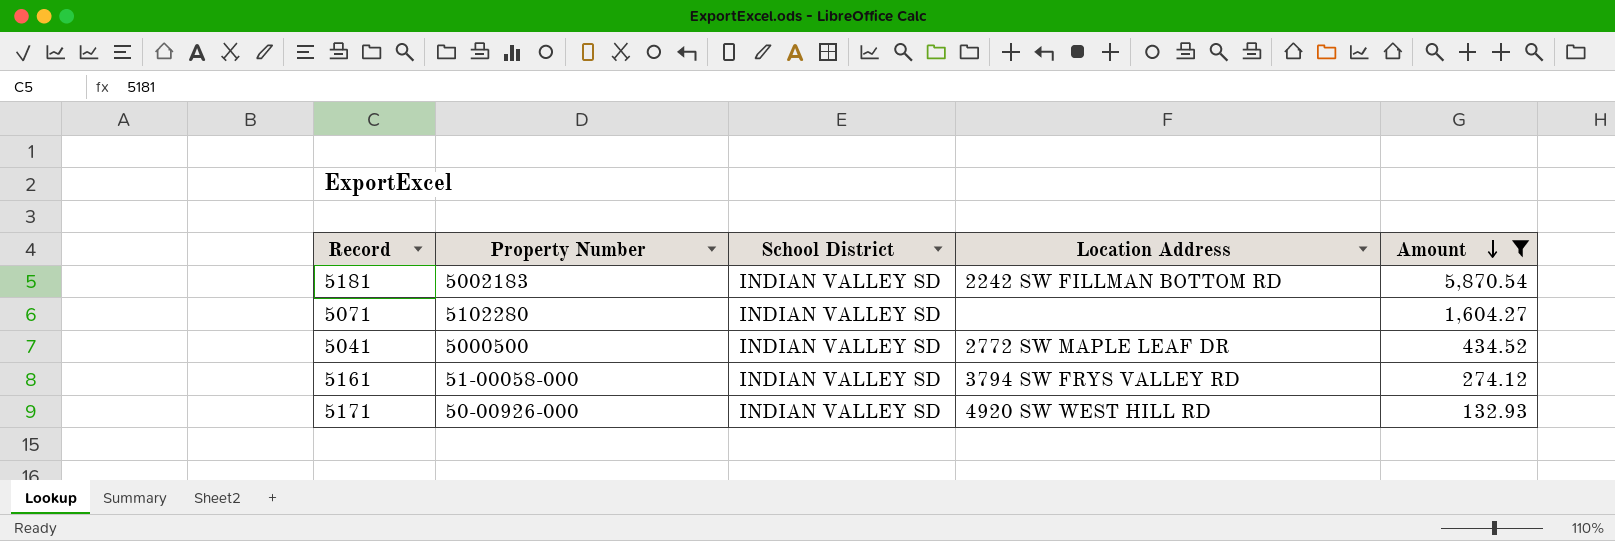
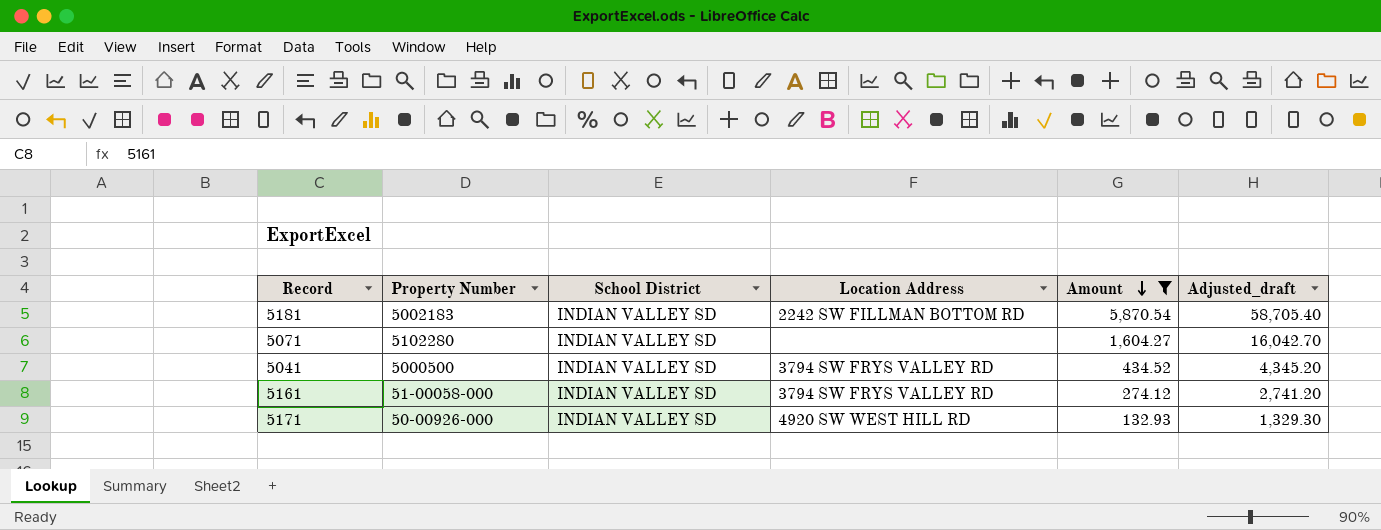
column Adjusted_draft | formula: none -> [Amount] * 10
5041 | Location Address: 2772 SW MAPLE LEAF DR -> 3794 SW FRYS VALLEY RD

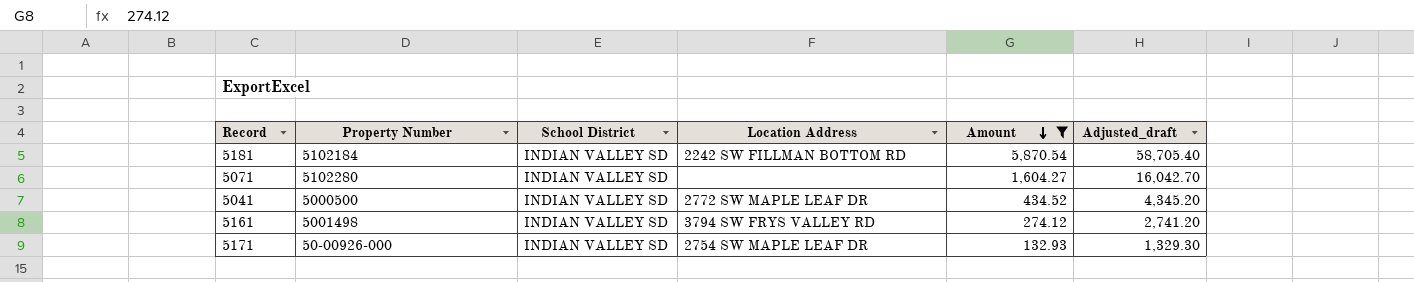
5181 | Property Number: 5002183 -> 5102184
5041 | Location Address: 3794 SW FRYS VALLEY RD -> 2772 SW MAPLE LEAF DR
5161 | Property Number: 51-00058-000 -> 5001498
5171 | Location Address: 4920 SW WEST HILL RD -> 2754 SW MAPLE LEAF DR

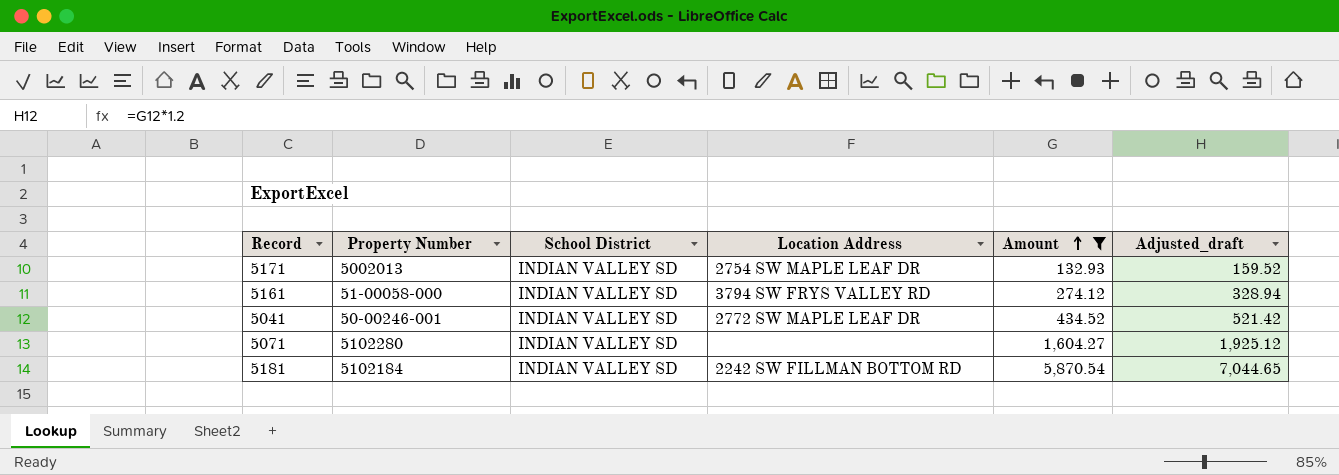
row order: Amount descending -> Amount ascending
column Adjusted_draft | formula: [Amount] * 10 -> [Amount] * 1.2
5171 | Property Number: 50-00926-000 -> 5002013
5161 | Property Number: 5001498 -> 51-00058-000
5041 | Property Number: 5000500 -> 50-00246-001

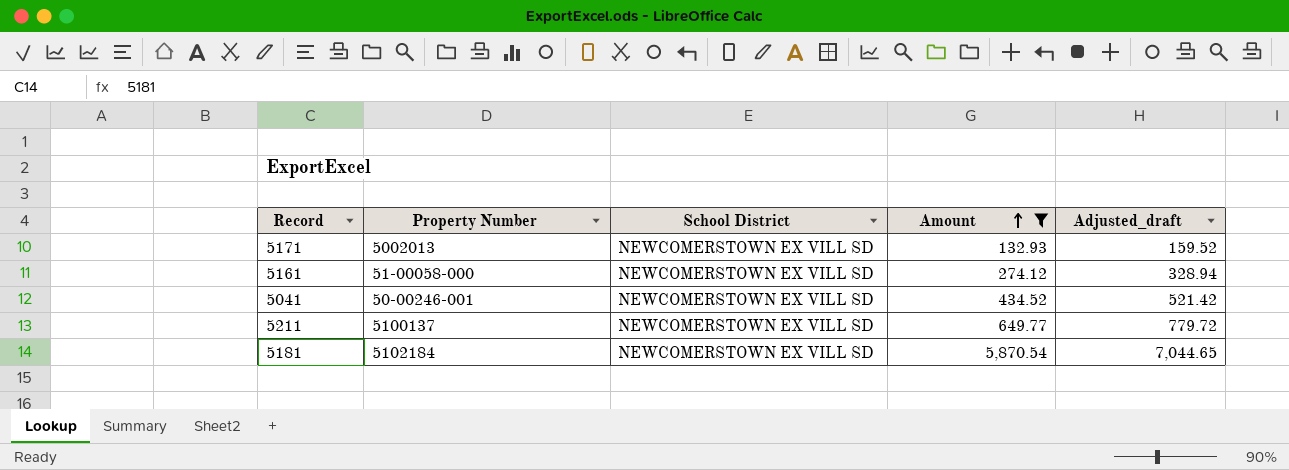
column Location Address | position: 4 -> none
row 5071: 5102280 | INDIAN VALLEY SD | none | 1,604.27 | 1,925.12 -> none
5171 | School District: INDIAN VALLEY SD -> NEWCOMERSTOWN EX VILL SD
5161 | School District: INDIAN VALLEY SD -> NEWCOMERSTOWN EX VILL SD
5041 | School District: INDIAN VALLEY SD -> NEWCOMERSTOWN EX VILL SD
row 5211: none -> 5100137 | NEWCOMERSTOWN EX VILL SD | 649.77 | 779.72
5181 | School District: INDIAN VALLEY SD -> NEWCOMERSTOWN EX VILL SD

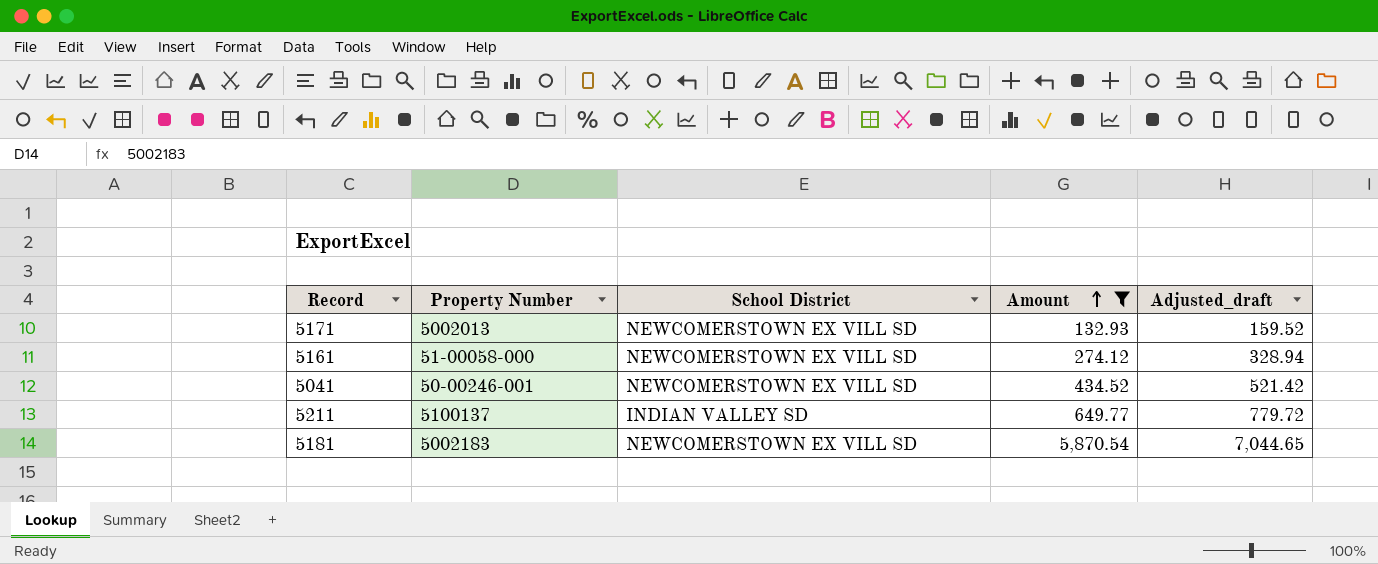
5211 | School District: NEWCOMERSTOWN EX VILL SD -> INDIAN VALLEY SD
5181 | Property Number: 5102184 -> 5002183

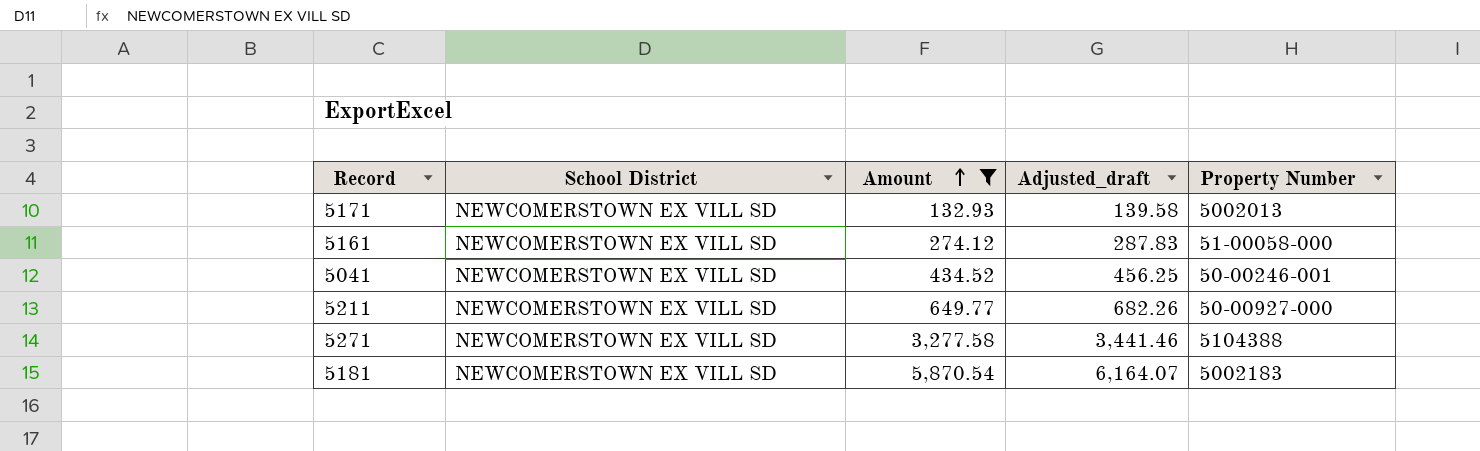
column Adjusted_draft | formula: [Amount] * 1.2 -> [Amount] * 1.05
column Property Number | position: 2 -> 5
5211 | School District: INDIAN VALLEY SD -> NEWCOMERSTOWN EX VILL SD
5211 | Property Number: 5100137 -> 50-00927-000
row 5271: none -> NEWCOMERSTOWN EX VILL SD | 3,277.58 | 3,441.46 | 5104388

